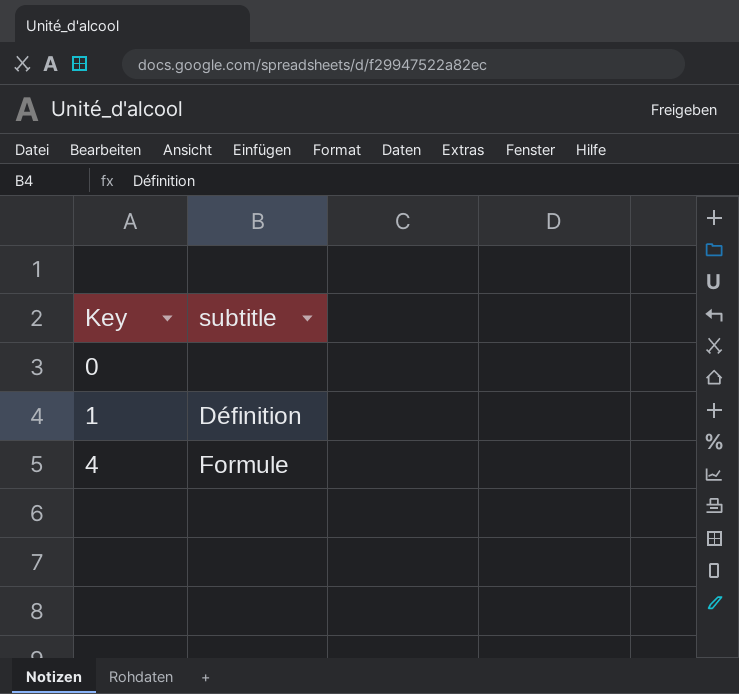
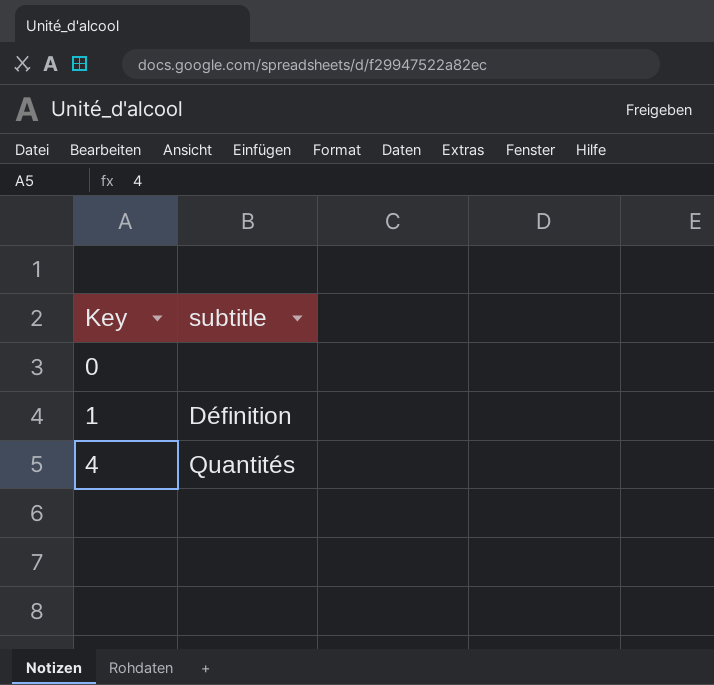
4 | subtitle: Formule -> Quantités

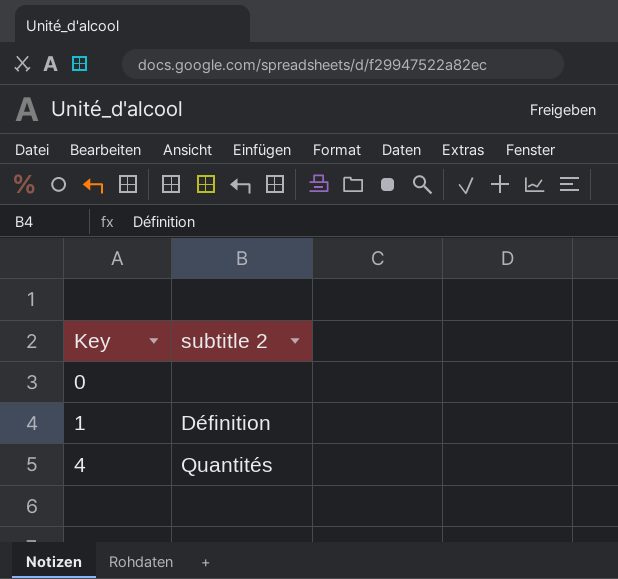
column name: subtitle -> subtitle 2

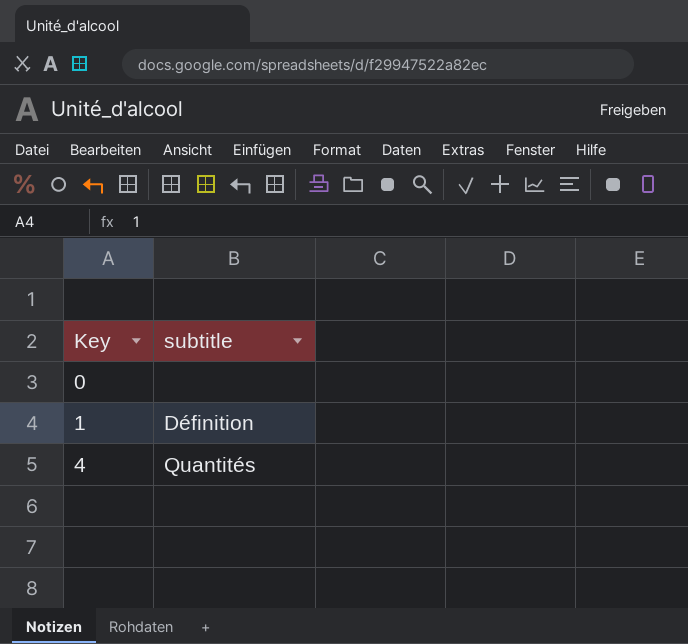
column name: subtitle 2 -> subtitle

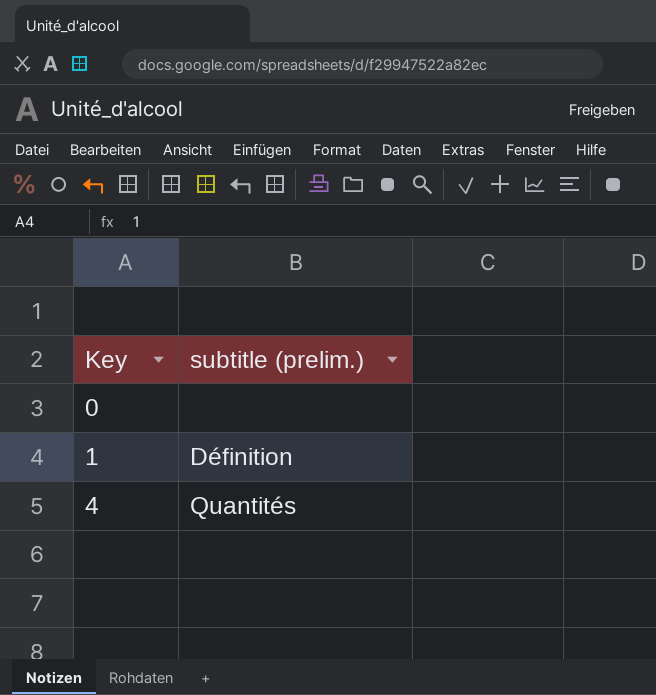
column name: subtitle -> subtitle (prelim.)

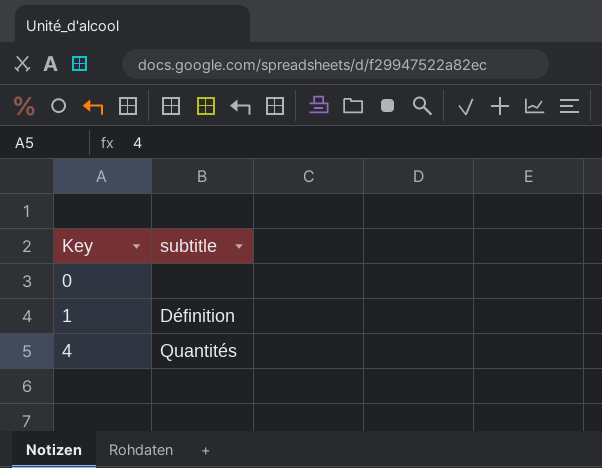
column name: subtitle (prelim.) -> subtitle

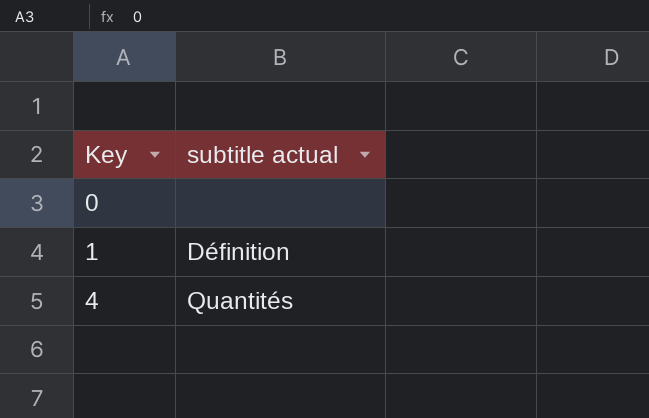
column name: subtitle -> subtitle actual

